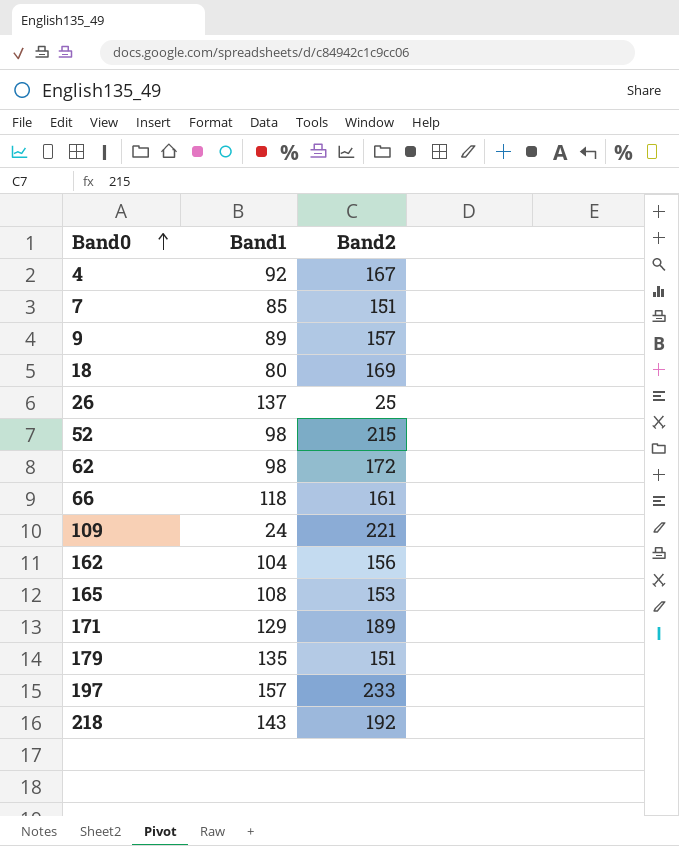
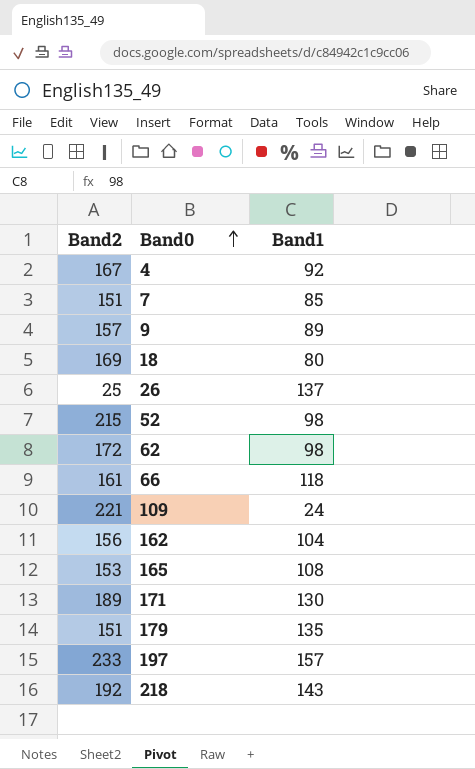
column Band2 | position: 3 -> 1
171 | Band1: 129 -> 130

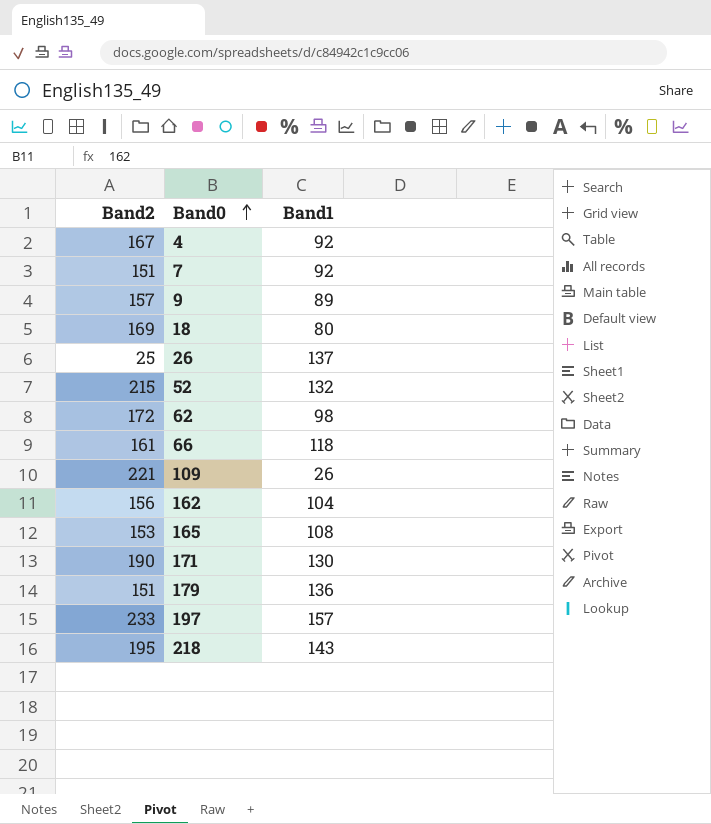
7 | Band1: 85 -> 92
52 | Band1: 98 -> 132
109 | Band1: 24 -> 26
171 | Band2: 189 -> 190
179 | Band1: 135 -> 136
218 | Band2: 192 -> 195

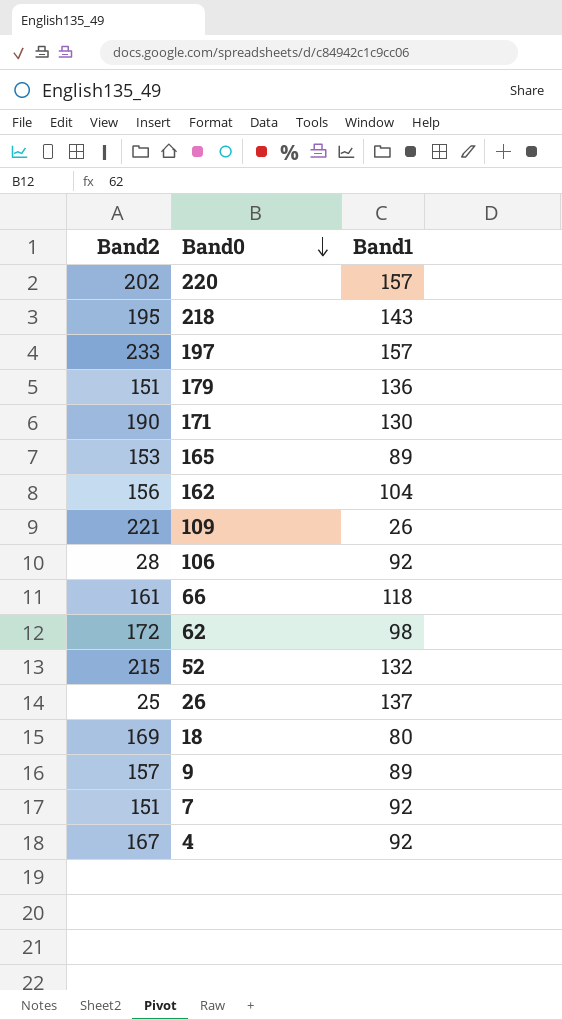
row order: Band0 ascending -> Band0 descending
row 220: none -> 202 | 157
165 | Band1: 108 -> 89
row 106: none -> 28 | 92

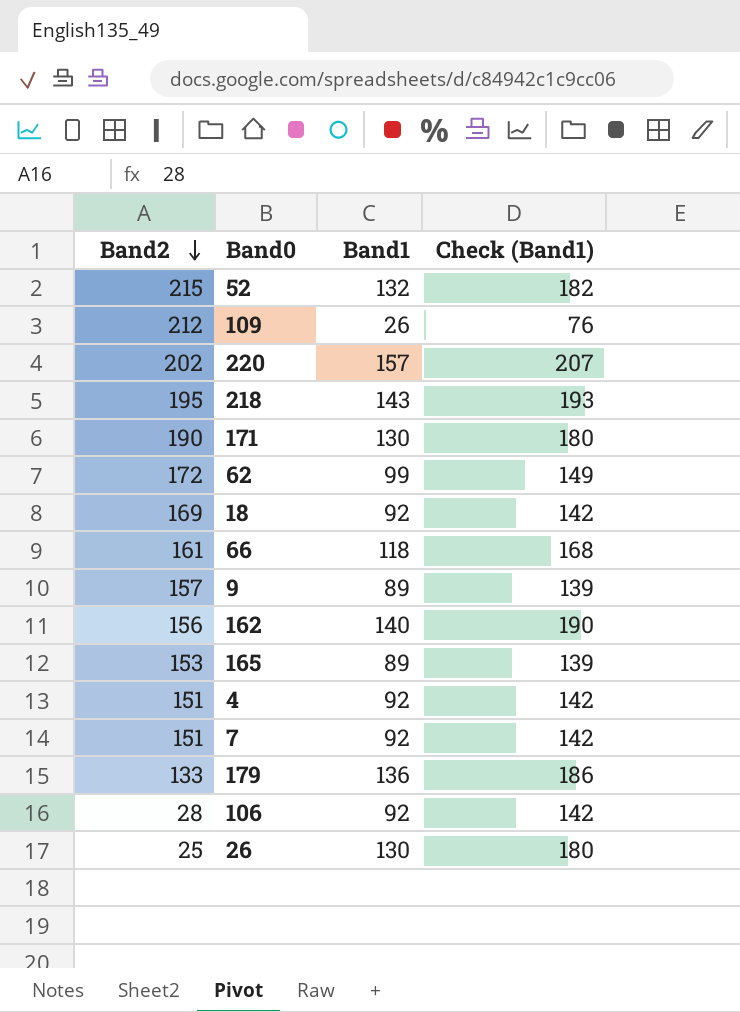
row order: Band0 descending -> Band2 descending
column Check (Band1) | formula: none -> [Band1] + 50
row 197: 233 | 157 -> none
109 | Band2: 221 -> 212
62 | Band1: 98 -> 99
18 | Band1: 80 -> 92
162 | Band1: 104 -> 140
4 | Band2: 167 -> 151
179 | Band2: 151 -> 133
26 | Band1: 137 -> 130

